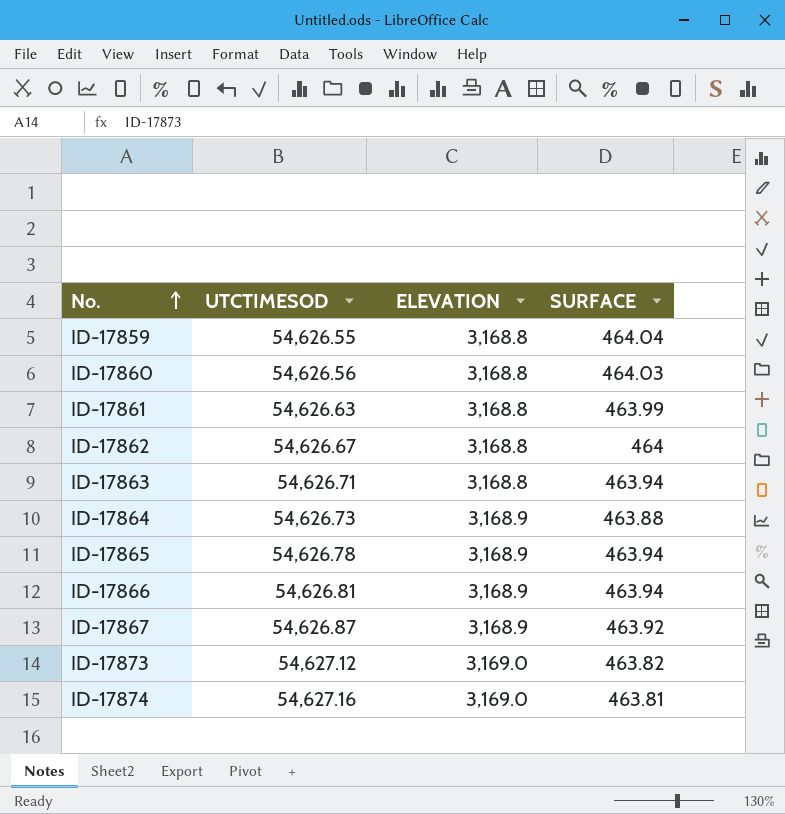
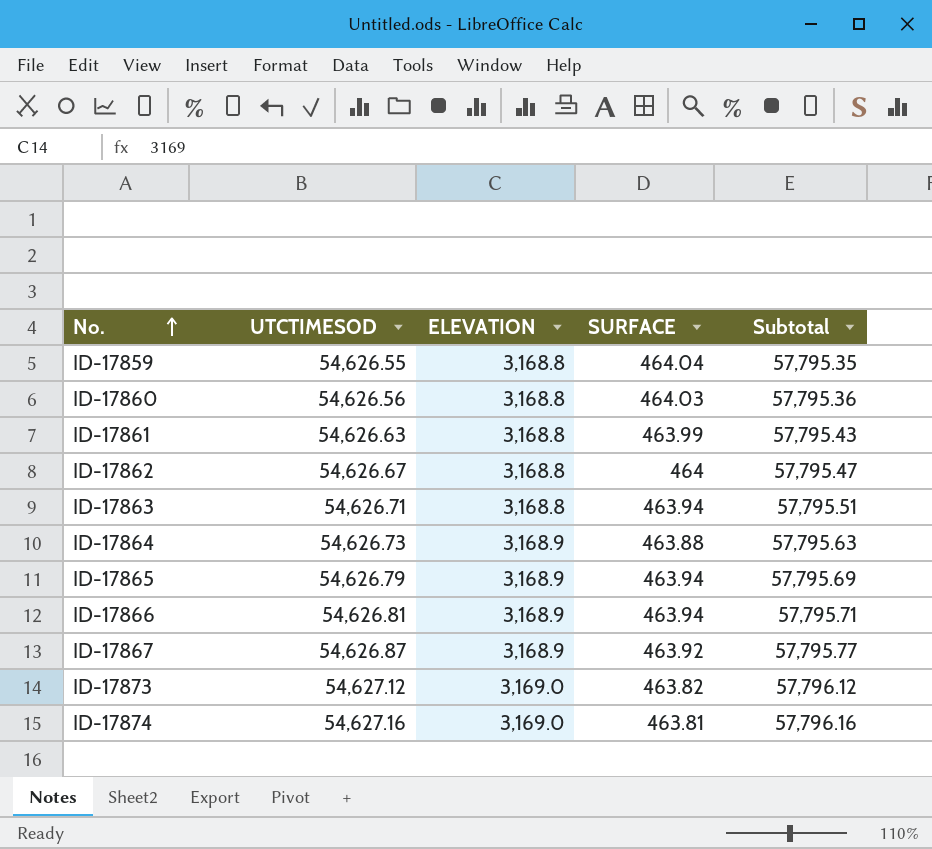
column Subtotal | formula: none -> [UTCTIMESOD] + [ELEVATION]
ID-17865 | UTCTIMESOD: 54,626.78 -> 54,626.79

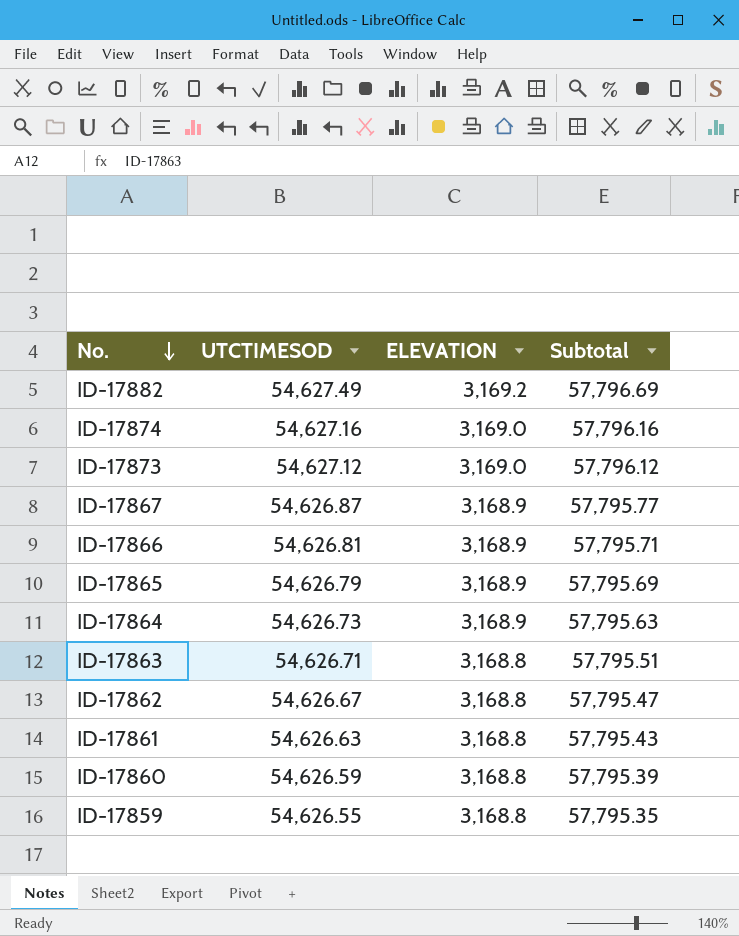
row order: No. ascending -> No. descending
column SURFACE | position: 4 -> none
row ID-17882: none -> 54,627.49 | 3,169.2 | 57,796.69
ID-17860 | UTCTIMESOD: 54,626.56 -> 54,626.59
ID-17860 | Subtotal: 57,795.36 -> 57,795.39

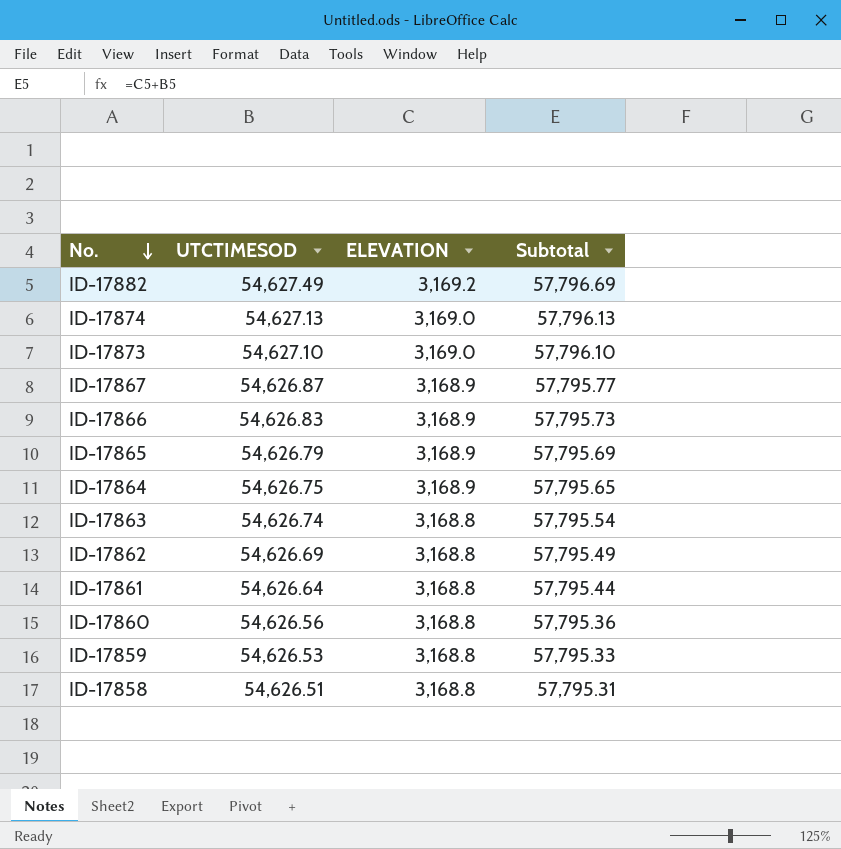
ID-17874 | UTCTIMESOD: 54,627.16 -> 54,627.13
ID-17874 | Subtotal: 57,796.16 -> 57,796.13
ID-17873 | UTCTIMESOD: 54,627.12 -> 54,627.10
ID-17873 | Subtotal: 57,796.12 -> 57,796.10
ID-17866 | UTCTIMESOD: 54,626.81 -> 54,626.83
ID-17866 | Subtotal: 57,795.71 -> 57,795.73
ID-17864 | UTCTIMESOD: 54,626.73 -> 54,626.75
ID-17864 | Subtotal: 57,795.63 -> 57,795.65
ID-17863 | UTCTIMESOD: 54,626.71 -> 54,626.74
ID-17863 | Subtotal: 57,795.51 -> 57,795.54
ID-17862 | UTCTIMESOD: 54,626.67 -> 54,626.69
ID-17862 | Subtotal: 57,795.47 -> 57,795.49
ID-17861 | UTCTIMESOD: 54,626.63 -> 54,626.64
ID-17861 | Subtotal: 57,795.43 -> 57,795.44
ID-17860 | UTCTIMESOD: 54,626.59 -> 54,626.56
ID-17860 | Subtotal: 57,795.39 -> 57,795.36
ID-17859 | UTCTIMESOD: 54,626.55 -> 54,626.53
ID-17859 | Subtotal: 57,795.35 -> 57,795.33
row ID-17858: none -> 54,626.51 | 3,168.8 | 57,795.31

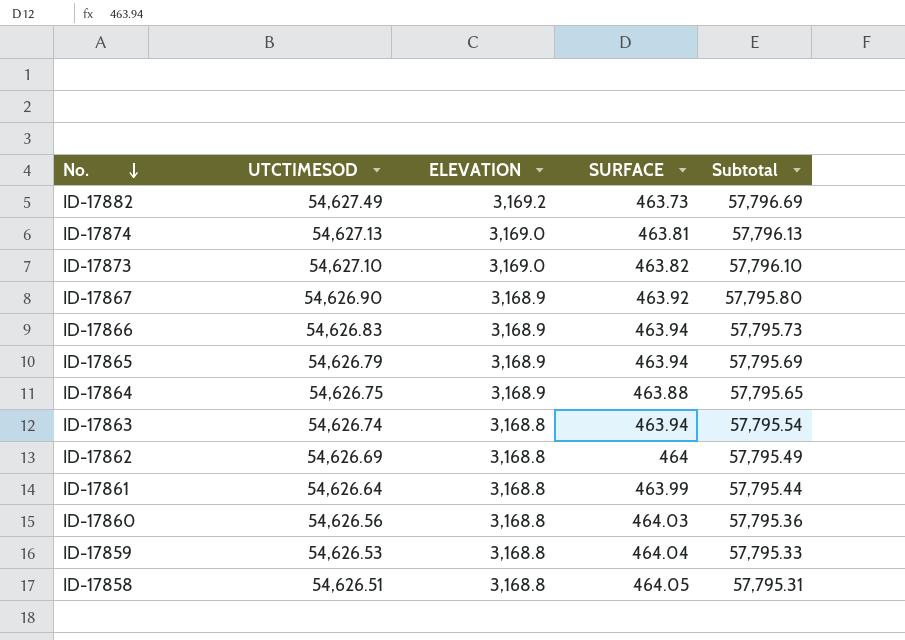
column SURFACE | position: none -> 4
ID-17867 | UTCTIMESOD: 54,626.87 -> 54,626.90
ID-17867 | Subtotal: 57,795.77 -> 57,795.80

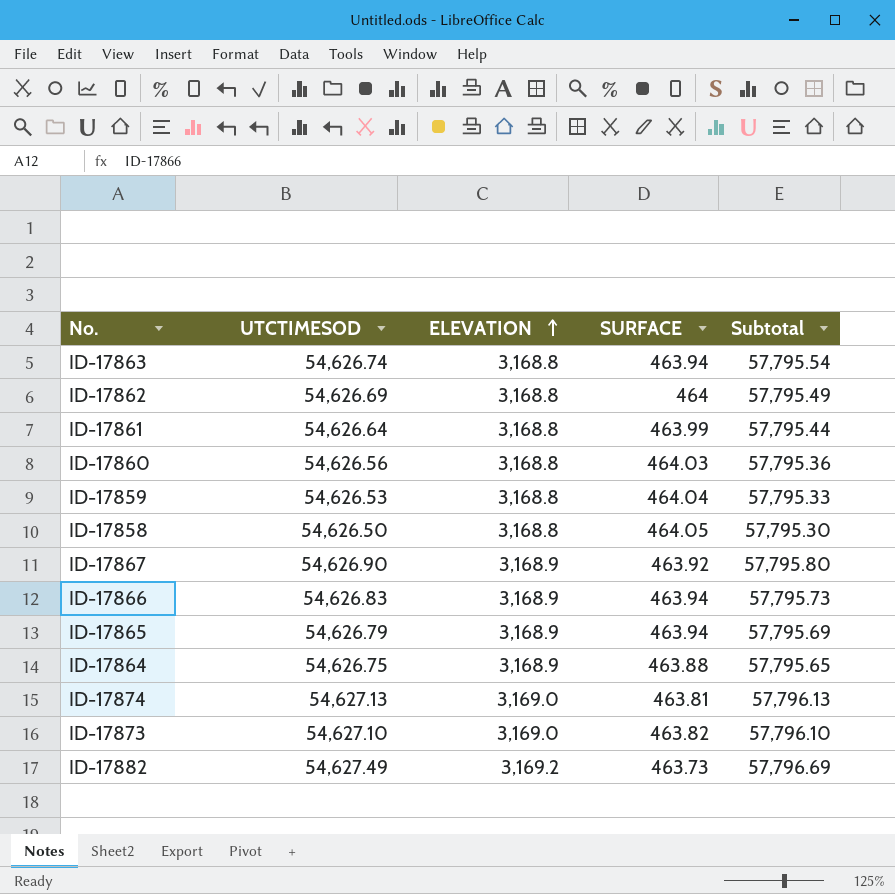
row order: No. descending -> ELEVATION ascending
ID-17858 | UTCTIMESOD: 54,626.51 -> 54,626.50
ID-17858 | Subtotal: 57,795.31 -> 57,795.30

